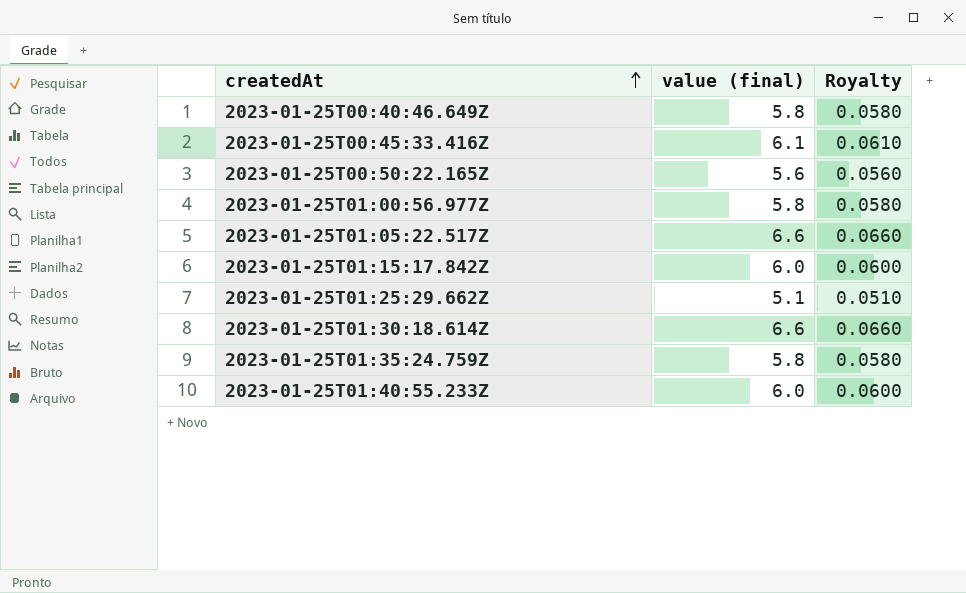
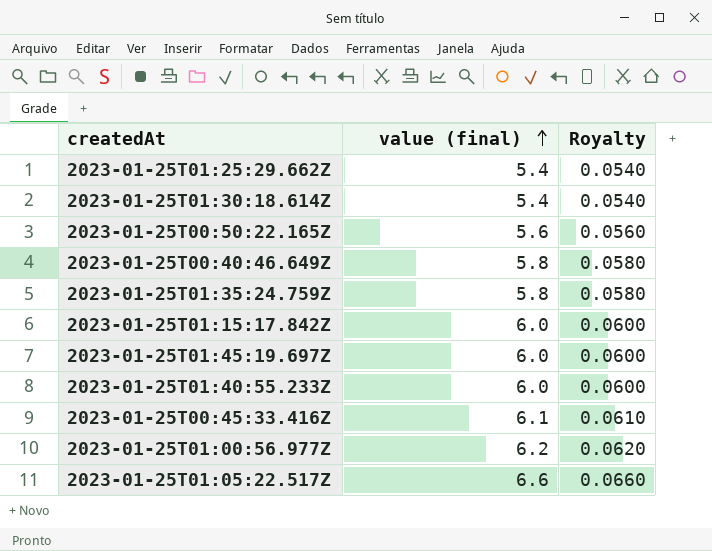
row order: createdAt ascending -> value (final) ascending
2023-01-25T01:25:29.662Z | value (final): 5.1 -> 5.4
2023-01-25T01:25:29.662Z | Royalty: 0.0510 -> 0.0540
2023-01-25T01:30:18.614Z | value (final): 6.6 -> 5.4
2023-01-25T01:30:18.614Z | Royalty: 0.0660 -> 0.0540
row 2023-01-25T01:45:19.697Z: none -> 6.0 | 0.0600
2023-01-25T01:00:56.977Z | value (final): 5.8 -> 6.2
2023-01-25T01:00:56.977Z | Royalty: 0.0580 -> 0.0620

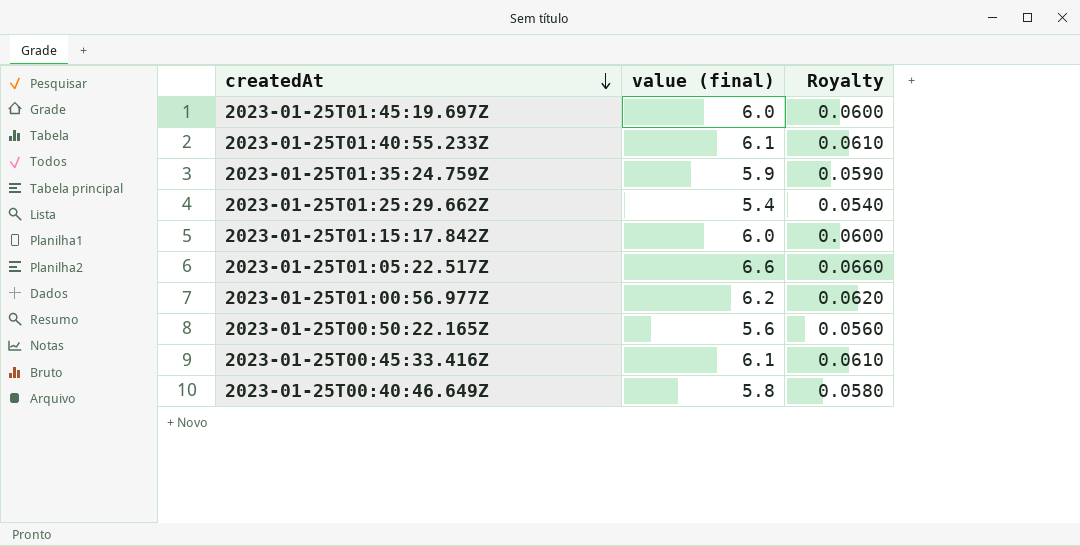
row order: value (final) ascending -> createdAt descending
row 2023-01-25T01:30:18.614Z: 5.4 | 0.0540 -> none
2023-01-25T01:40:55.233Z | value (final): 6.0 -> 6.1
2023-01-25T01:40:55.233Z | Royalty: 0.0600 -> 0.0610
2023-01-25T01:35:24.759Z | value (final): 5.8 -> 5.9
2023-01-25T01:35:24.759Z | Royalty: 0.0580 -> 0.0590

